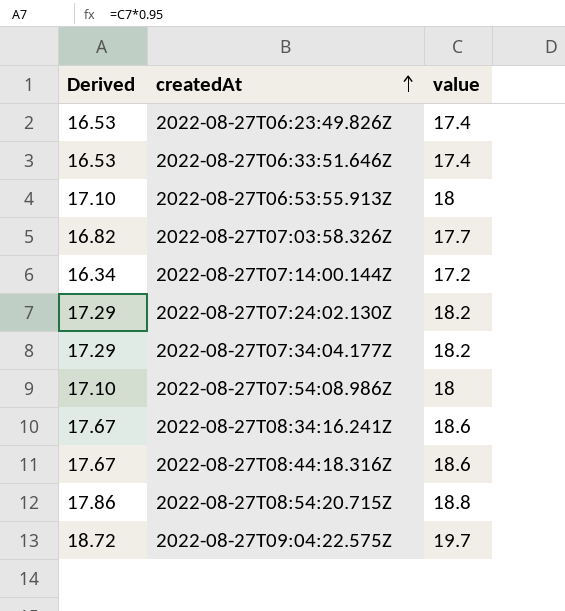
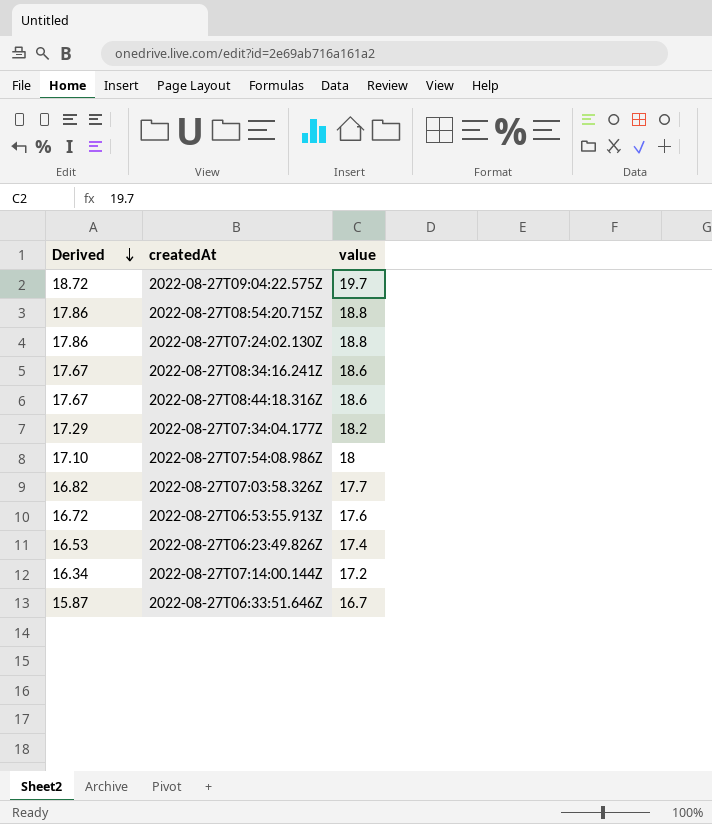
row order: createdAt ascending -> Derived descending
2022-08-27T07:24:02.130Z | Derived: 17.29 -> 17.86
2022-08-27T07:24:02.130Z | value: 18.2 -> 18.8
2022-08-27T06:53:55.913Z | Derived: 17.10 -> 16.72
2022-08-27T06:53:55.913Z | value: 18 -> 17.6
2022-08-27T06:33:51.646Z | Derived: 16.53 -> 15.87
2022-08-27T06:33:51.646Z | value: 17.4 -> 16.7

